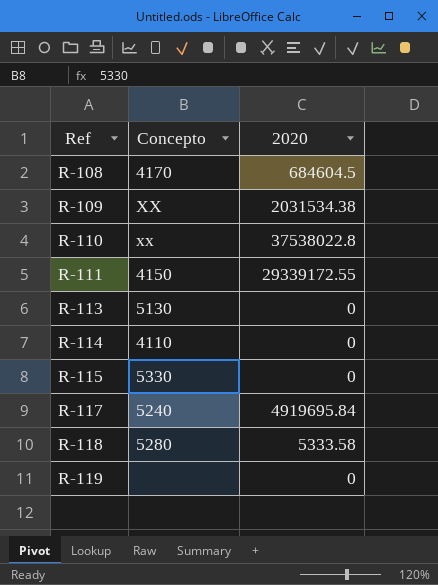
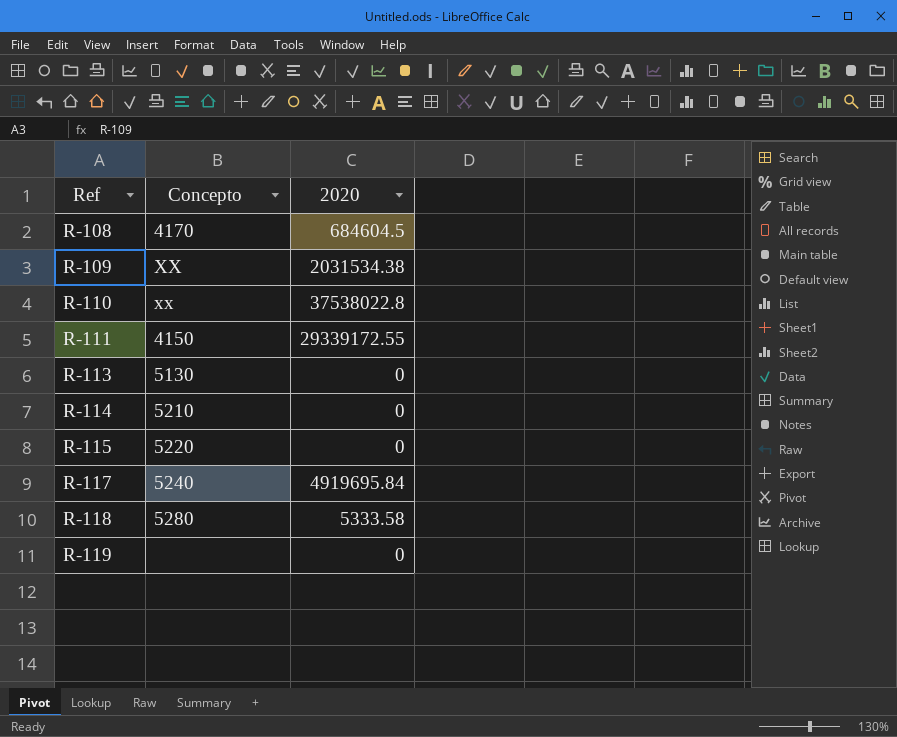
R-114 | Concepto: 4110 -> 5210
R-115 | Concepto: 5330 -> 5220

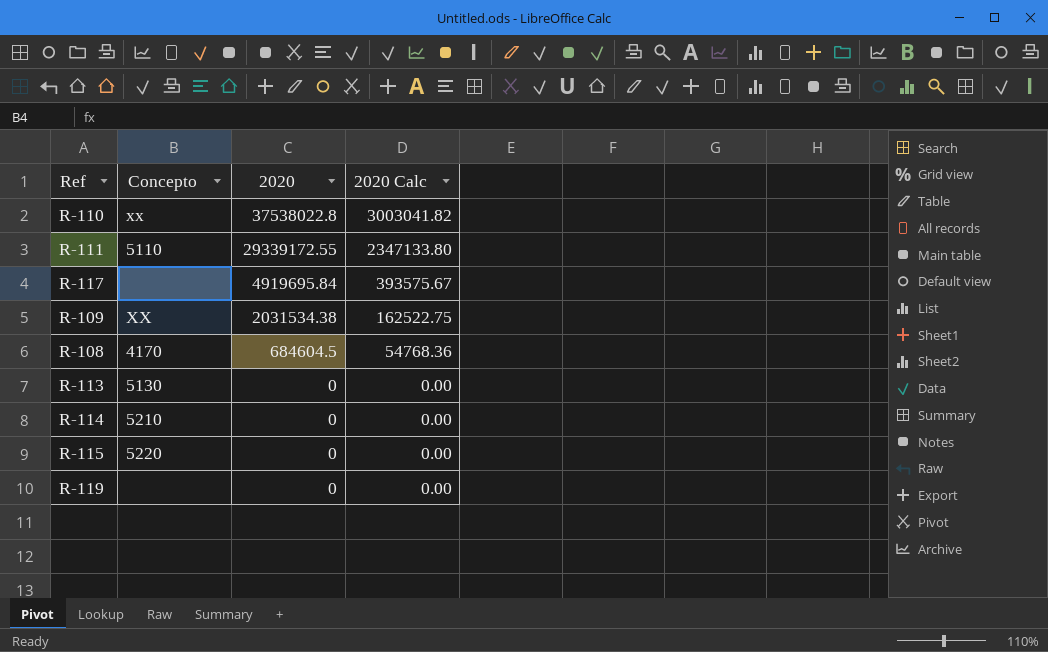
row order: Ref ascending -> 2020 descending
column 2020 Calc | formula: none -> [2020] * 0.08
row R-118: 5280 | 5333.58 -> none
R-111 | Concepto: 4150 -> 5110
R-117 | Concepto: 5240 -> none

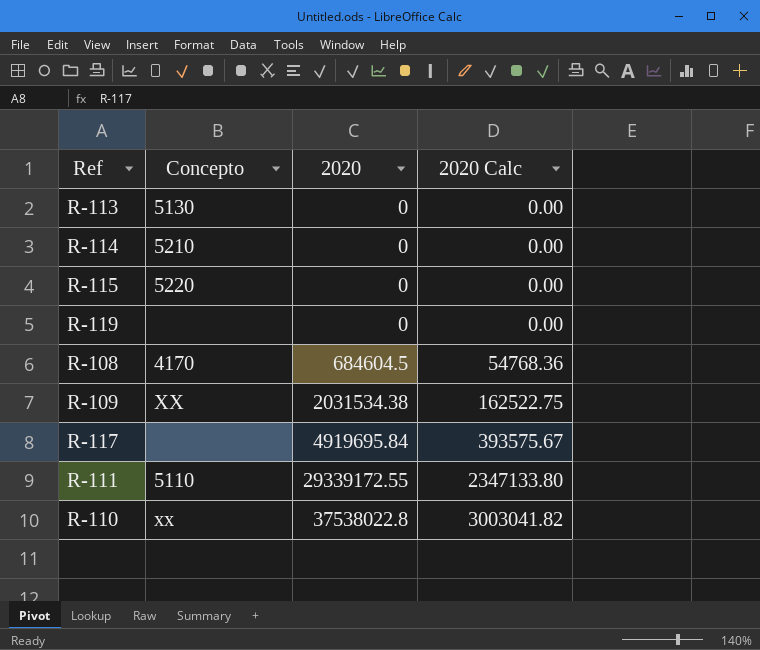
row order: 2020 descending -> 2020 ascending

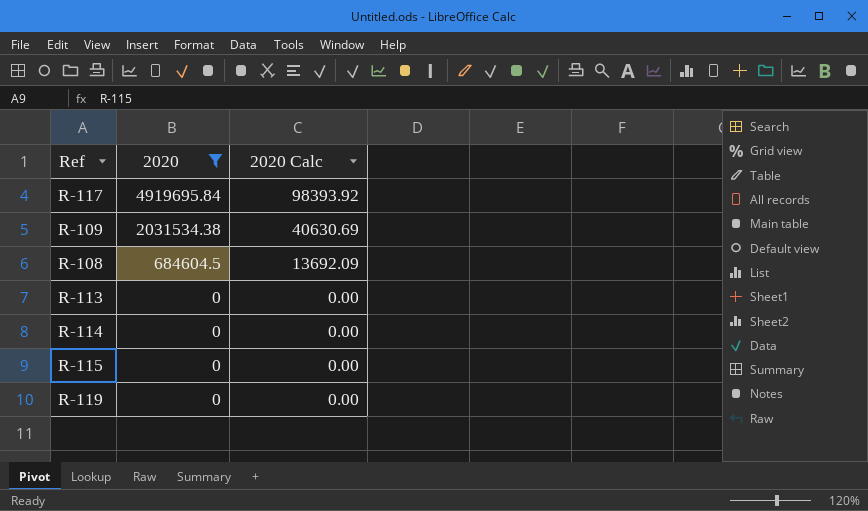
filter: none -> 2020 <= 4919695.84
row order: 2020 ascending -> 2020 descending
column Concepto | position: 2 -> none
column 2020 Calc | formula: [2020] * 0.08 -> [2020] * 0.02

